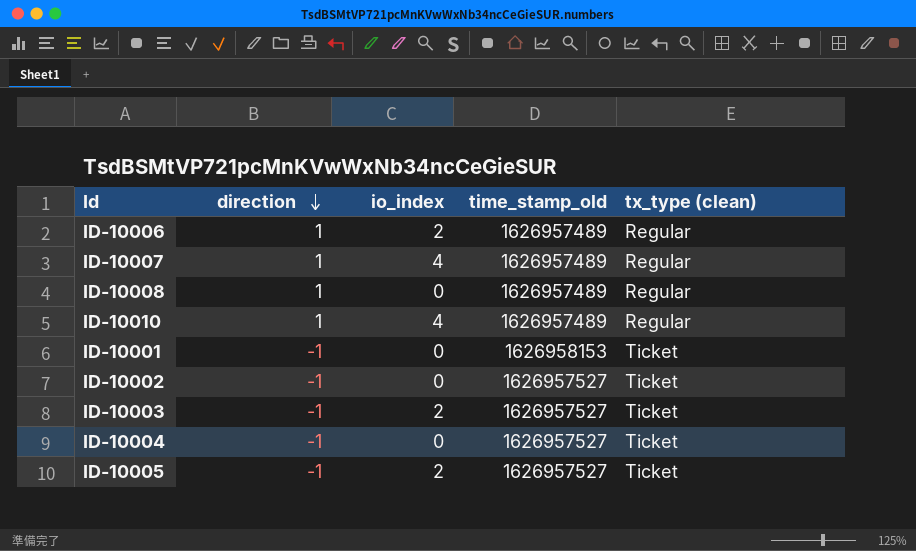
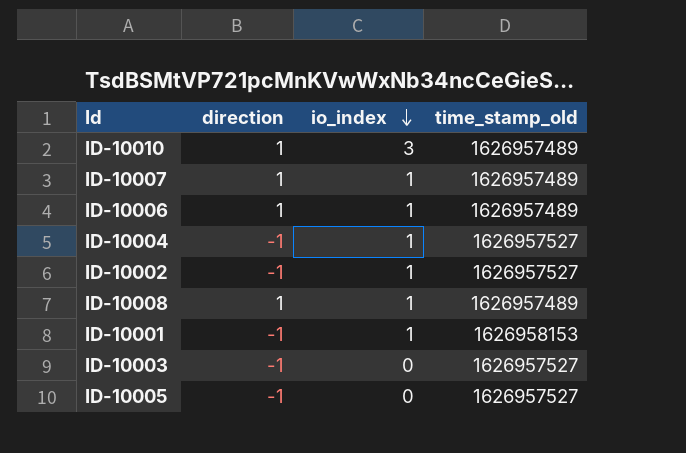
row order: direction descending -> io_index descending
column tx_type (clean) | position: 5 -> none
ID-10010 | io_index: 4 -> 3
ID-10007 | io_index: 4 -> 1
ID-10006 | io_index: 2 -> 1
ID-10004 | io_index: 0 -> 1
ID-10002 | io_index: 0 -> 1
ID-10008 | io_index: 0 -> 1
ID-10001 | io_index: 0 -> 1
ID-10003 | io_index: 2 -> 0
ID-10005 | io_index: 2 -> 0

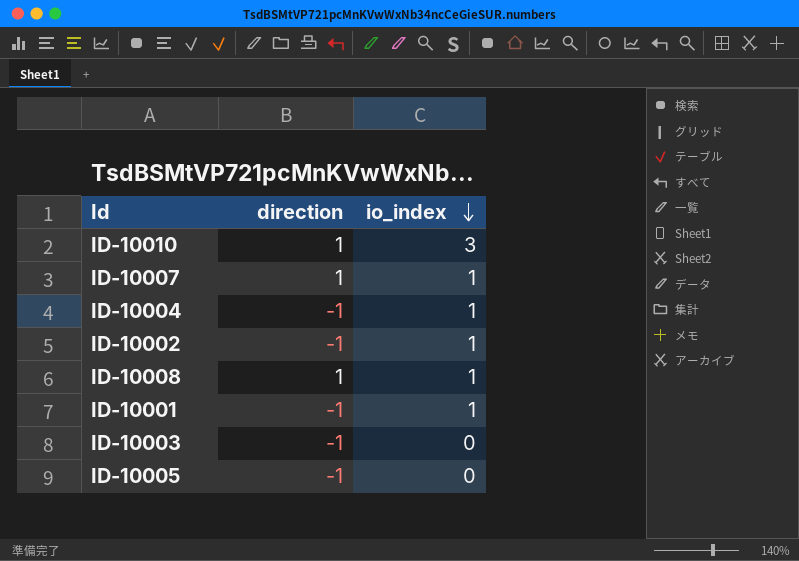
column time_stamp_old | position: 4 -> none
row ID-10006: 1 | 1 | 1626957489 -> none

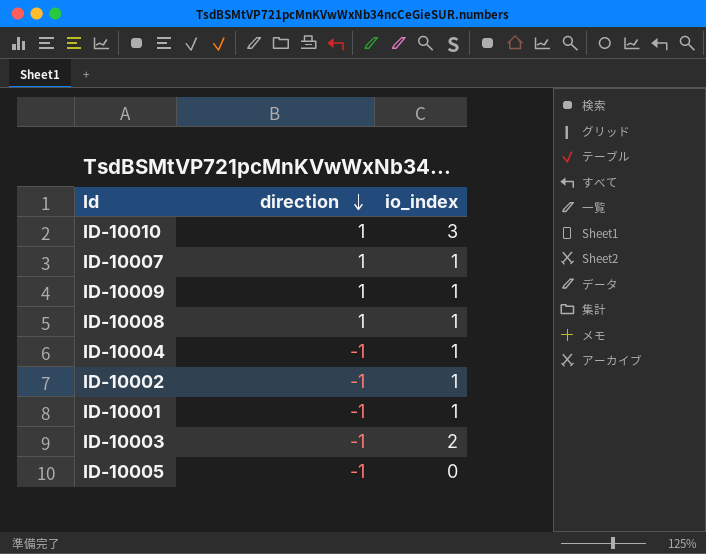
row order: io_index descending -> direction descending
row ID-10009: none -> 1 | 1
ID-10003 | io_index: 0 -> 2

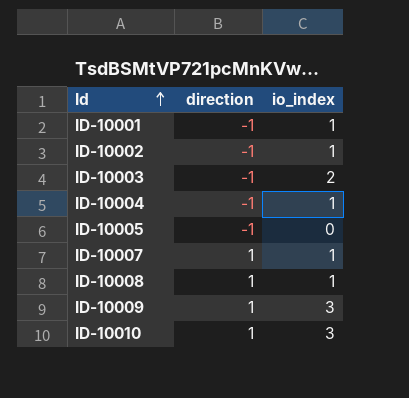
row order: direction descending -> Id ascending
ID-10009 | io_index: 1 -> 3

